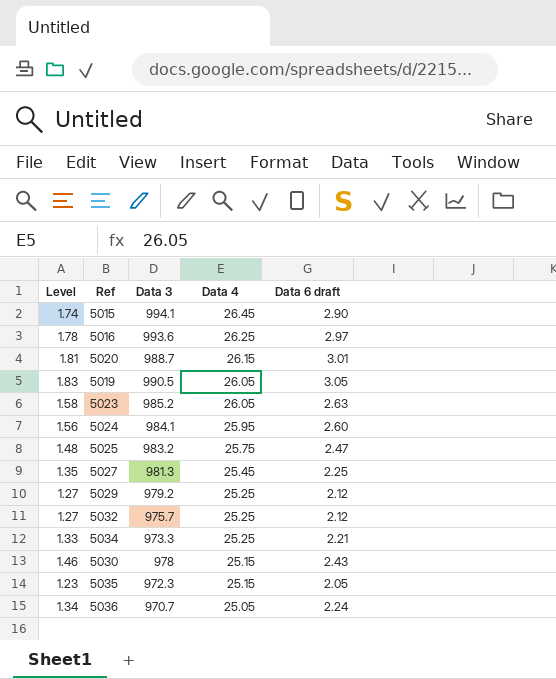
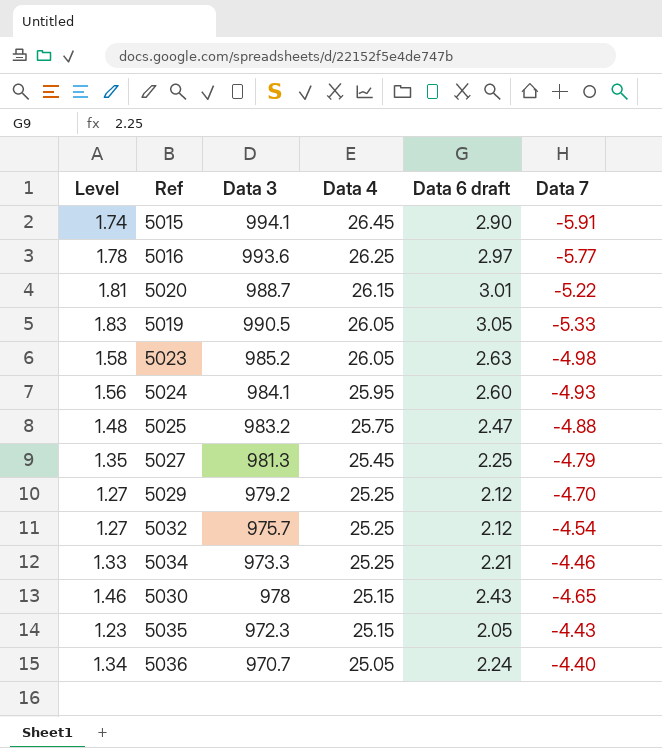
column Data 7 | position: none -> 6

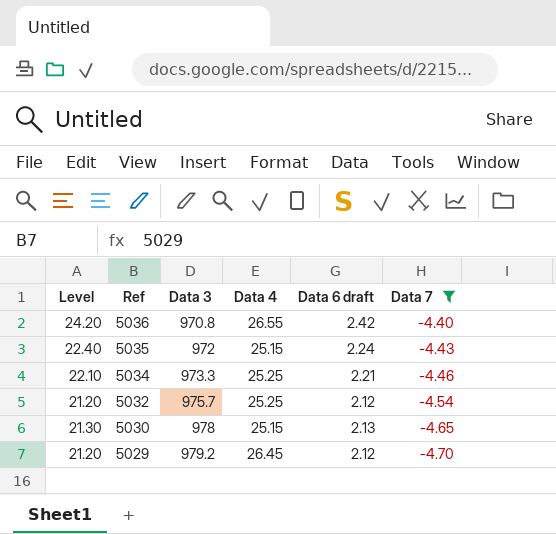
filter: none -> Data 7 >= -4.70
row order: Data 4 descending -> Ref descending
column Level | formula: [Data 6 draft] * 0.6 -> [Data 6 draft] * 10
5036 | Data 3: 970.7 -> 970.8
5036 | Data 4: 25.05 -> 26.55
5036 | Data 6 draft: 2.24 -> 2.42
5035 | Data 3: 972.3 -> 972
5035 | Data 6 draft: 2.05 -> 2.24
5030 | Data 6 draft: 2.43 -> 2.13
5029 | Data 4: 25.25 -> 26.45

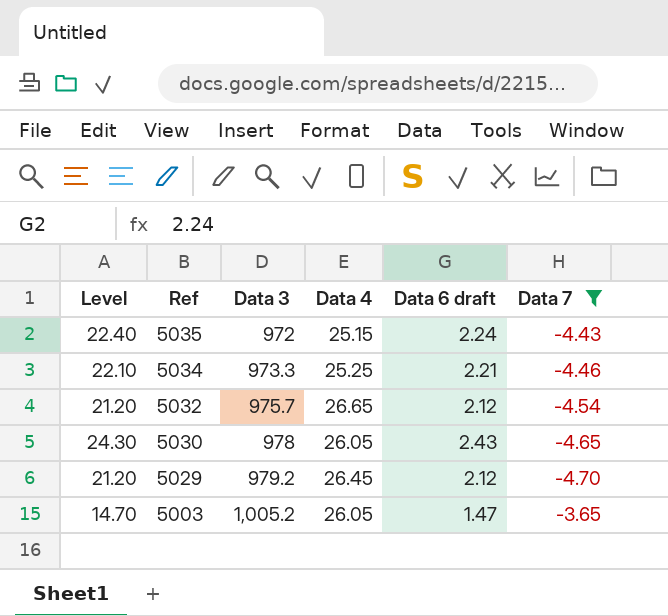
row 5036: 24.20 | 970.8 | 26.55 | 2.42 | -4.40 -> none
5032 | Data 4: 25.25 -> 26.65
5030 | Level: 21.30 -> 24.30
5030 | Data 4: 25.15 -> 26.05
5030 | Data 6 draft: 2.13 -> 2.43
row 5003: none -> 14.70 | 1,005.2 | 26.05 | 1.47 | -3.65

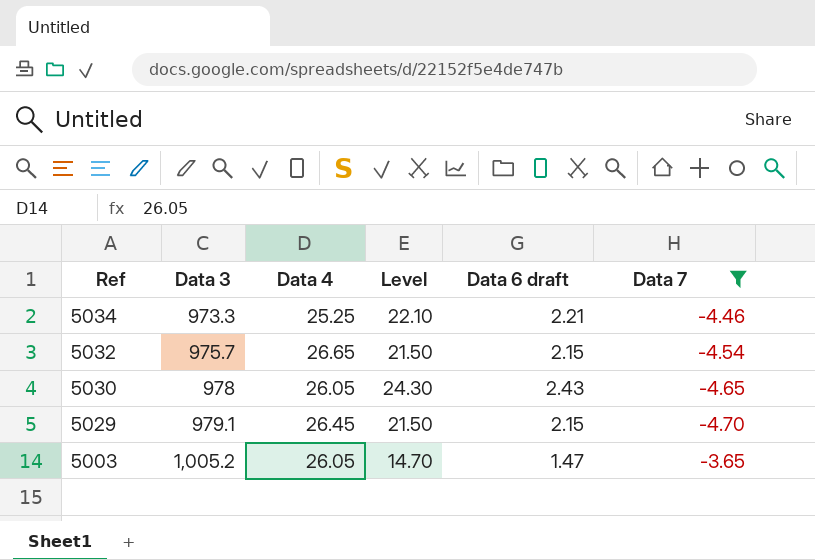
column Level | position: 1 -> 4
row 5035: 22.40 | 972 | 25.15 | 2.24 | -4.43 -> none
5032 | Level: 21.20 -> 21.50
5032 | Data 6 draft: 2.12 -> 2.15
5029 | Data 3: 979.2 -> 979.1
5029 | Level: 21.20 -> 21.50
5029 | Data 6 draft: 2.12 -> 2.15

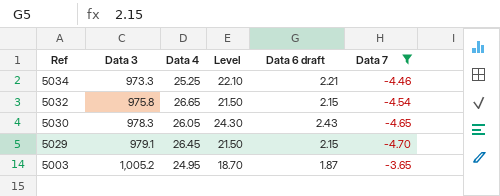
5032 | Data 3: 975.7 -> 975.8
5030 | Data 3: 978 -> 978.3
5003 | Data 4: 26.05 -> 24.95
5003 | Level: 14.70 -> 18.70
5003 | Data 6 draft: 1.47 -> 1.87

